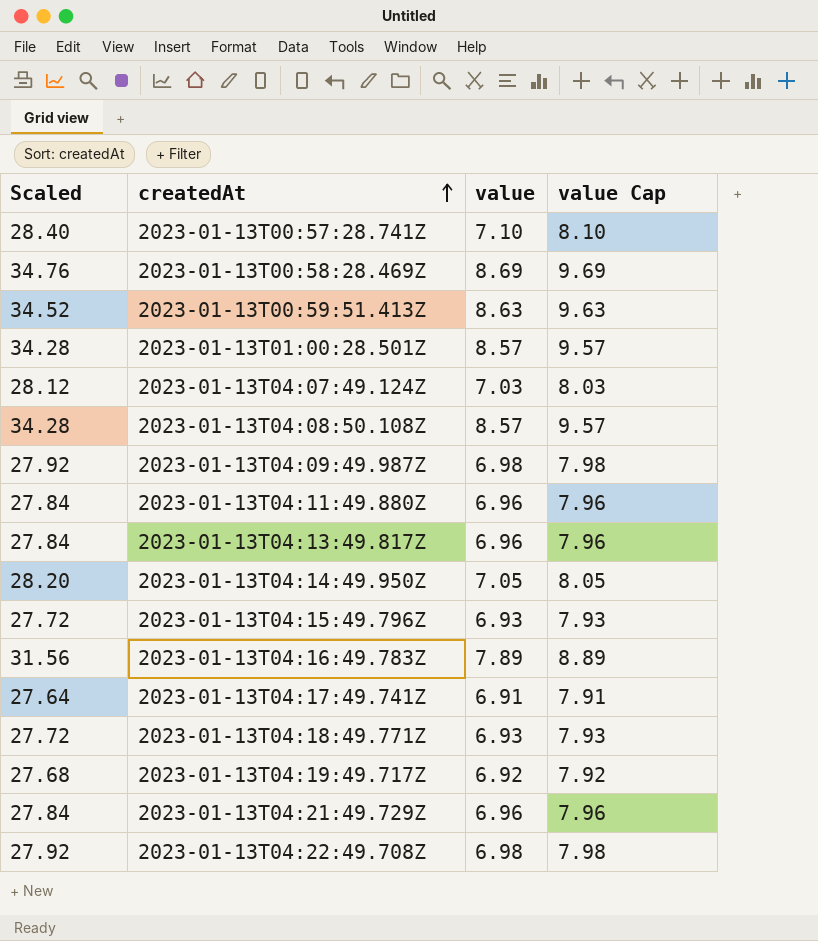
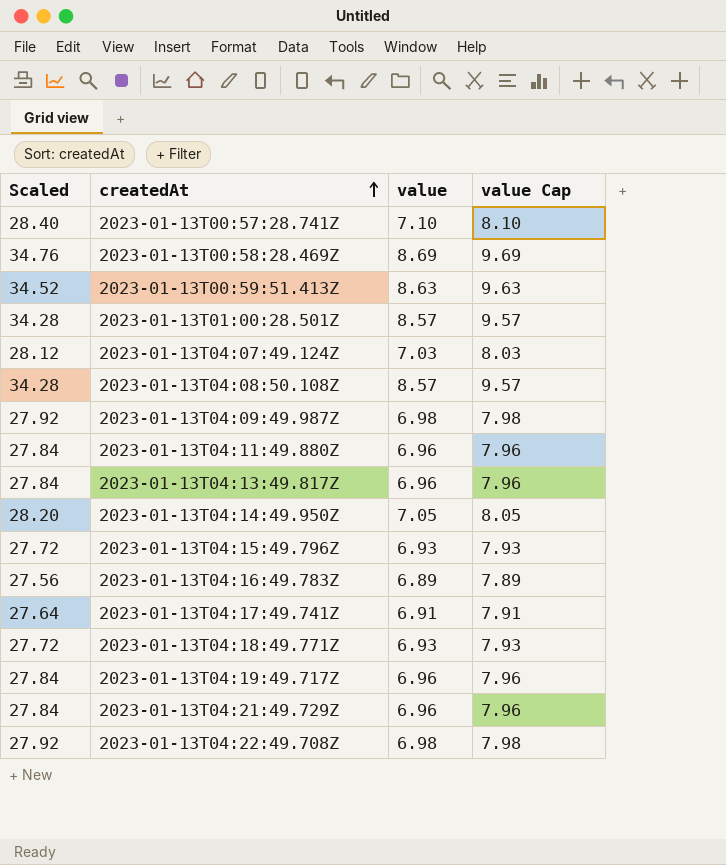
2023-01-13T04:16:49.783Z | Scaled: 31.56 -> 27.56
2023-01-13T04:16:49.783Z | value: 7.89 -> 6.89
2023-01-13T04:16:49.783Z | value Cap: 8.89 -> 7.89
2023-01-13T04:19:49.717Z | Scaled: 27.68 -> 27.84
2023-01-13T04:19:49.717Z | value: 6.92 -> 6.96
2023-01-13T04:19:49.717Z | value Cap: 7.92 -> 7.96

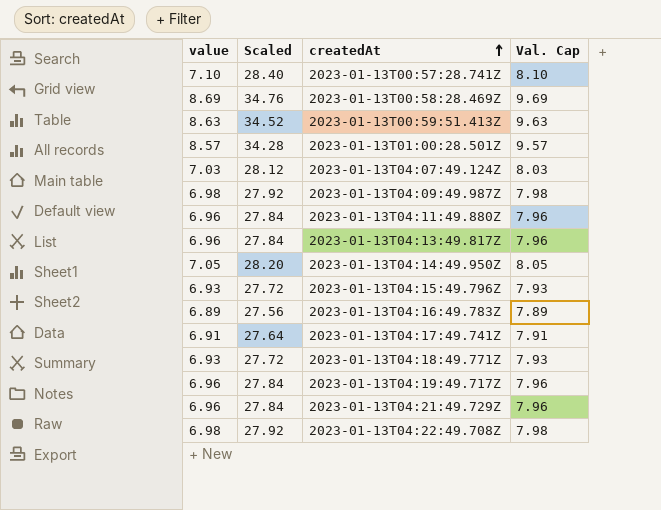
column value | position: 3 -> 1
column name: value Cap -> Val. Cap
row 2023-01-13T04:08:50.108Z: 34.28 | 8.57 | 9.57 -> none

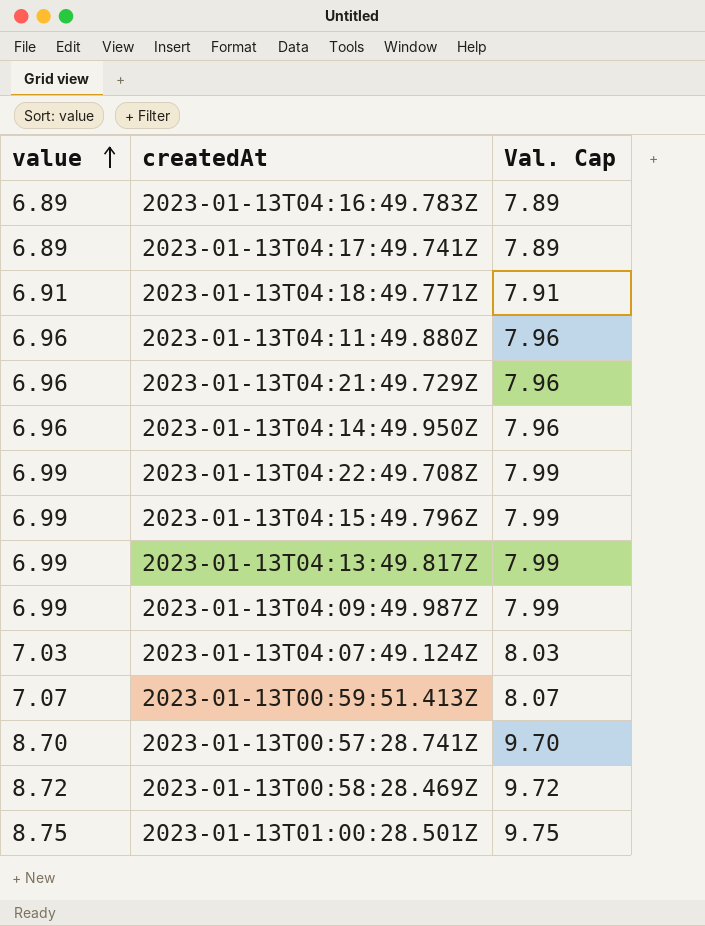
row order: createdAt ascending -> value ascending
column Scaled | formula: [value] * 4 -> none
row 2023-01-13T04:19:49.717Z: 6.96 | 27.84 | 7.96 -> none
2023-01-13T04:17:49.741Z | value: 6.91 -> 6.89
2023-01-13T04:17:49.741Z | Val. Cap: 7.91 -> 7.89
2023-01-13T04:18:49.771Z | value: 6.93 -> 6.91
2023-01-13T04:18:49.771Z | Val. Cap: 7.93 -> 7.91
2023-01-13T04:14:49.950Z | value: 7.05 -> 6.96
2023-01-13T04:14:49.950Z | Val. Cap: 8.05 -> 7.96
2023-01-13T04:22:49.708Z | value: 6.98 -> 6.99
2023-01-13T04:22:49.708Z | Val. Cap: 7.98 -> 7.99
2023-01-13T04:15:49.796Z | value: 6.93 -> 6.99
2023-01-13T04:15:49.796Z | Val. Cap: 7.93 -> 7.99
2023-01-13T04:13:49.817Z | value: 6.96 -> 6.99
2023-01-13T04:13:49.817Z | Val. Cap: 7.96 -> 7.99
2023-01-13T04:09:49.987Z | value: 6.98 -> 6.99
2023-01-13T04:09:49.987Z | Val. Cap: 7.98 -> 7.99
2023-01-13T00:59:51.413Z | value: 8.63 -> 7.07
2023-01-13T00:59:51.413Z | Val. Cap: 9.63 -> 8.07
2023-01-13T00:57:28.741Z | value: 7.10 -> 8.70
2023-01-13T00:57:28.741Z | Val. Cap: 8.10 -> 9.70
2023-01-13T00:58:28.469Z | value: 8.69 -> 8.72
2023-01-13T00:58:28.469Z | Val. Cap: 9.69 -> 9.72
2023-01-13T01:00:28.501Z | value: 8.57 -> 8.75
2023-01-13T01:00:28.501Z | Val. Cap: 9.57 -> 9.75

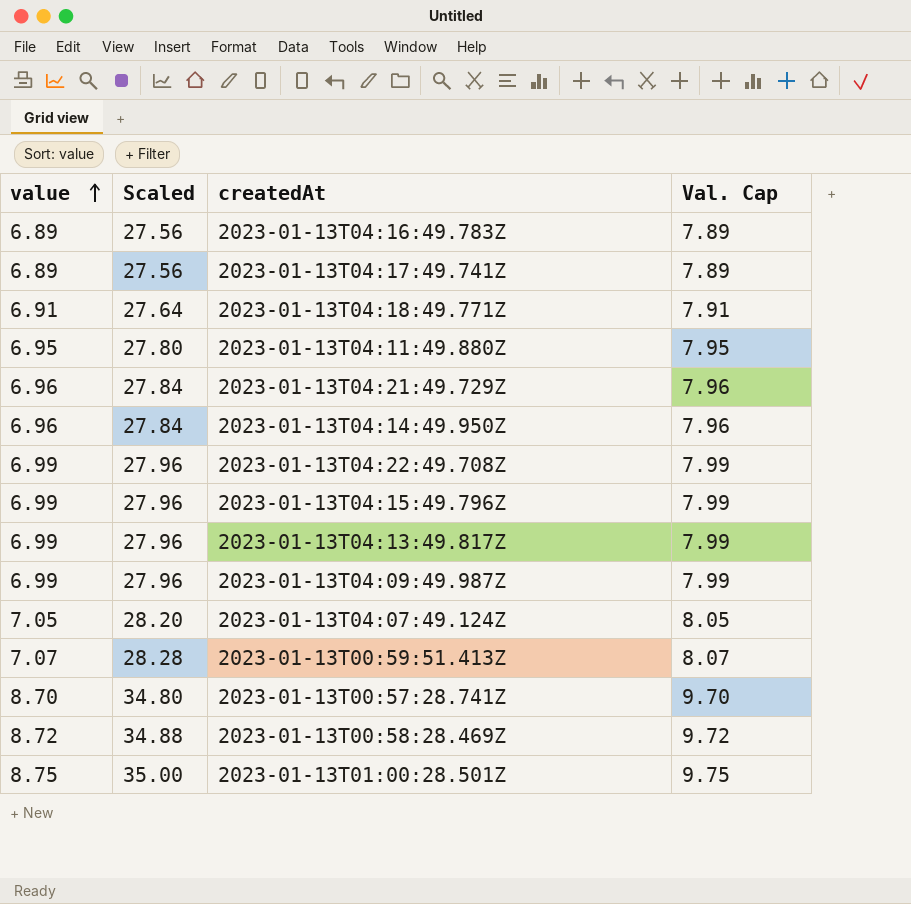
column Scaled | formula: none -> [value] * 4
2023-01-13T04:11:49.880Z | value: 6.96 -> 6.95
2023-01-13T04:11:49.880Z | Val. Cap: 7.96 -> 7.95
2023-01-13T04:07:49.124Z | value: 7.03 -> 7.05
2023-01-13T04:07:49.124Z | Val. Cap: 8.03 -> 8.05

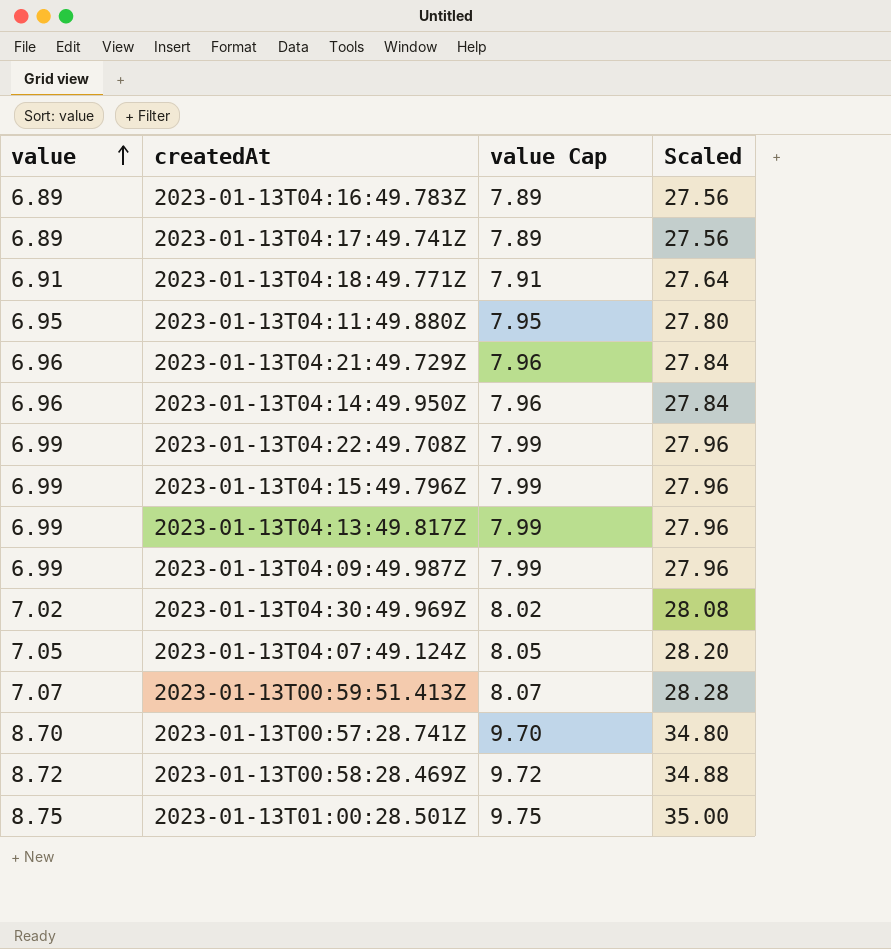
column name: Val. Cap -> value Cap
column Scaled | position: 2 -> 4
row 2023-01-13T04:30:49.969Z: none -> 7.02 | 8.02 | 28.08

